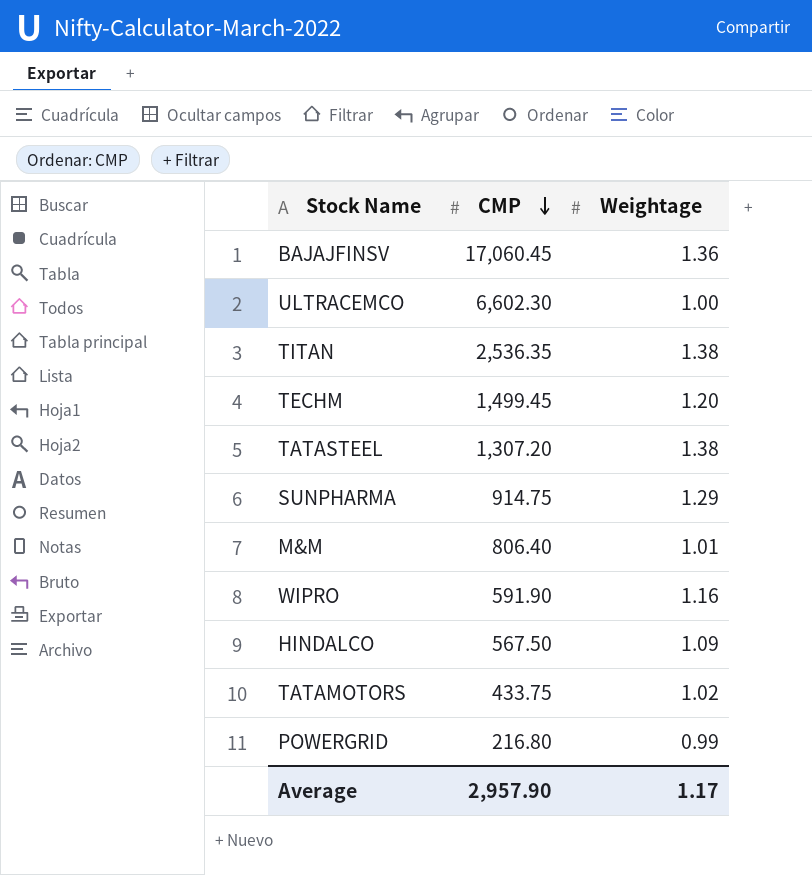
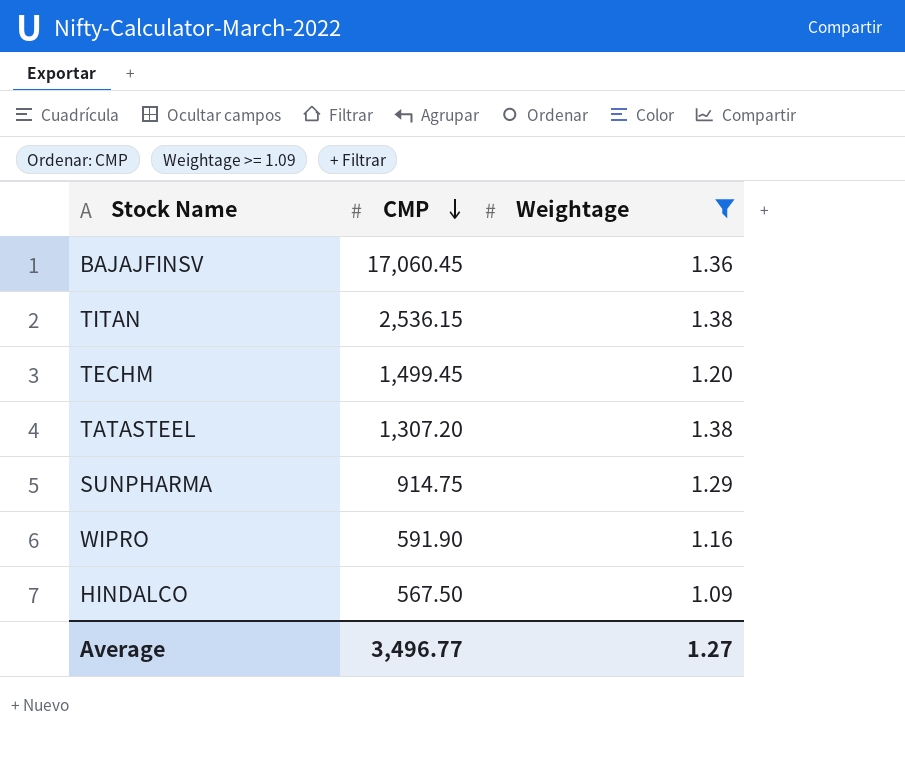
filter: none -> Weightage >= 1.09
TITAN | CMP: 2,536.35 -> 2,536.15
Average | CMP: 2,957.90 -> 3,496.77
Average | Weightage: 1.17 -> 1.27

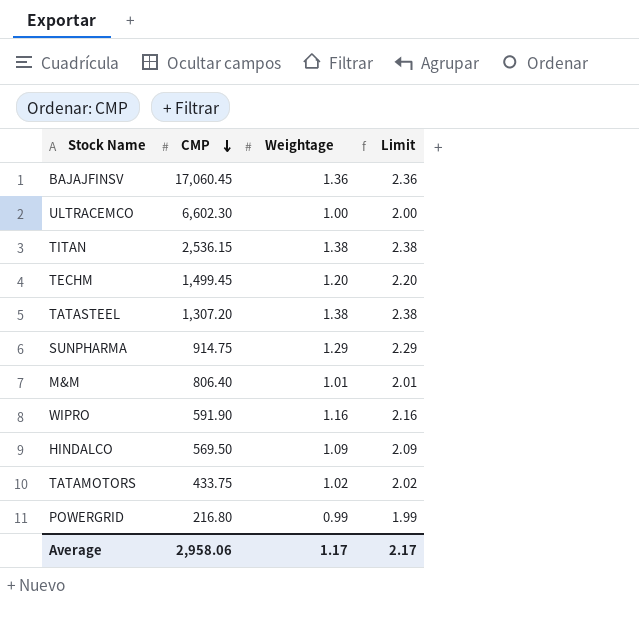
filter: Weightage >= 1.09 -> none
column Limit | formula: none -> [Weightage] + 1
HINDALCO | CMP: 567.50 -> 569.50
Average | CMP: 3,496.77 -> 2,958.06
Average | Weightage: 1.27 -> 1.17

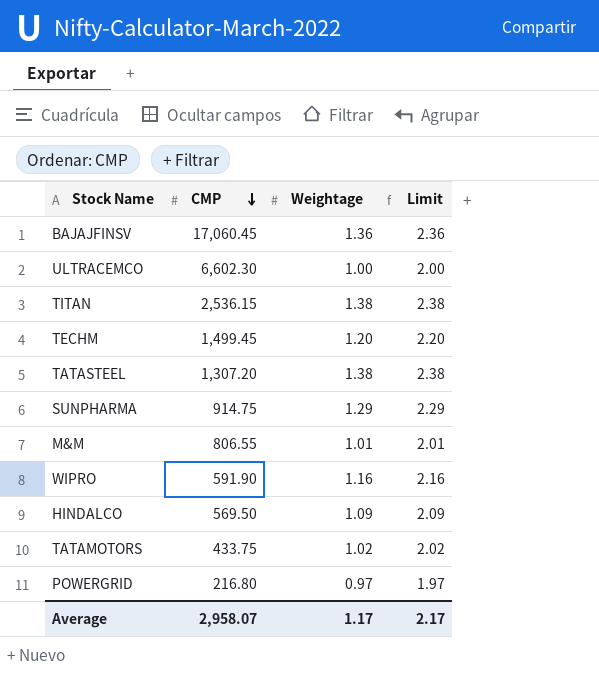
M&M | CMP: 806.40 -> 806.55
POWERGRID | Weightage: 0.99 -> 0.97
POWERGRID | Limit: 1.99 -> 1.97
Average | CMP: 2,958.06 -> 2,958.07

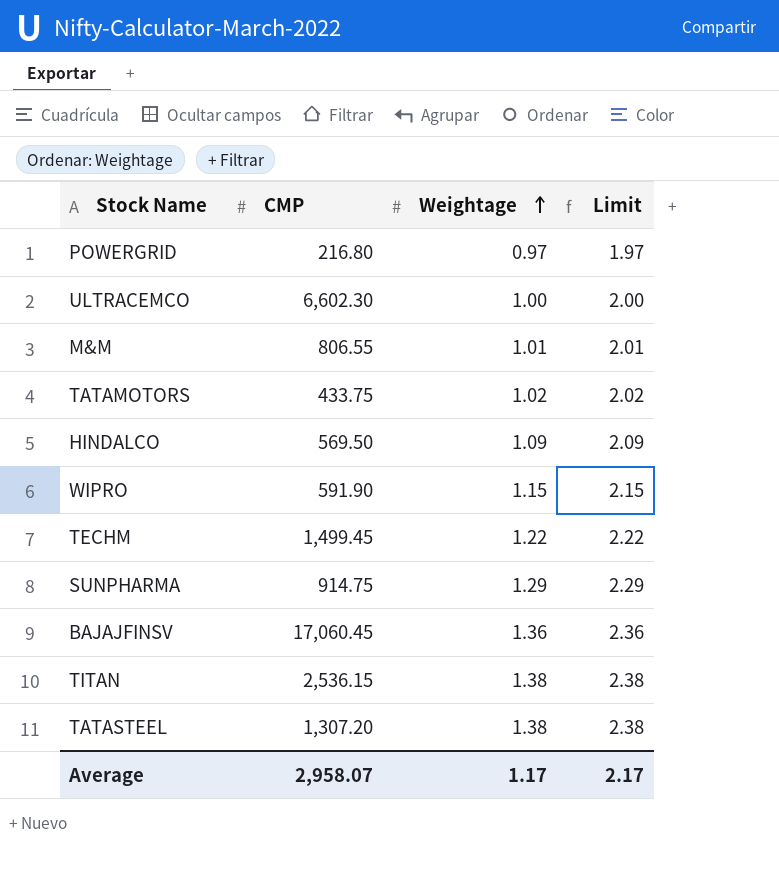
row order: CMP descending -> Weightage ascending
WIPRO | Weightage: 1.16 -> 1.15
WIPRO | Limit: 2.16 -> 2.15
TECHM | Weightage: 1.20 -> 1.22
TECHM | Limit: 2.20 -> 2.22

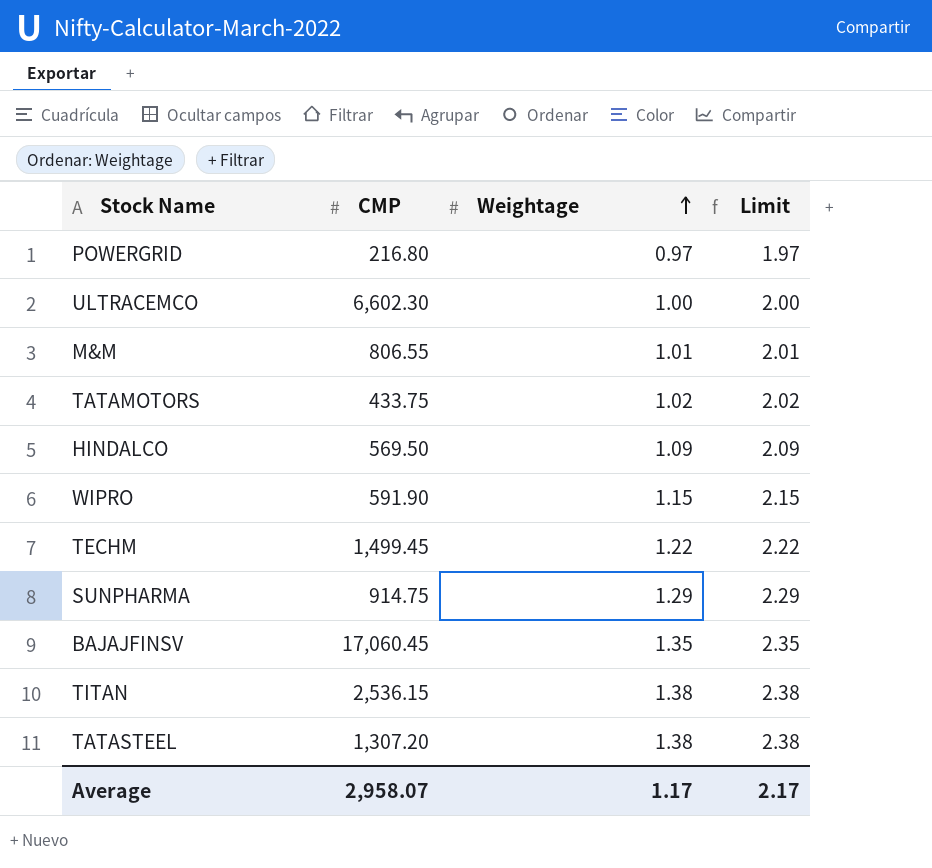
BAJAJFINSV | Weightage: 1.36 -> 1.35
BAJAJFINSV | Limit: 2.36 -> 2.35

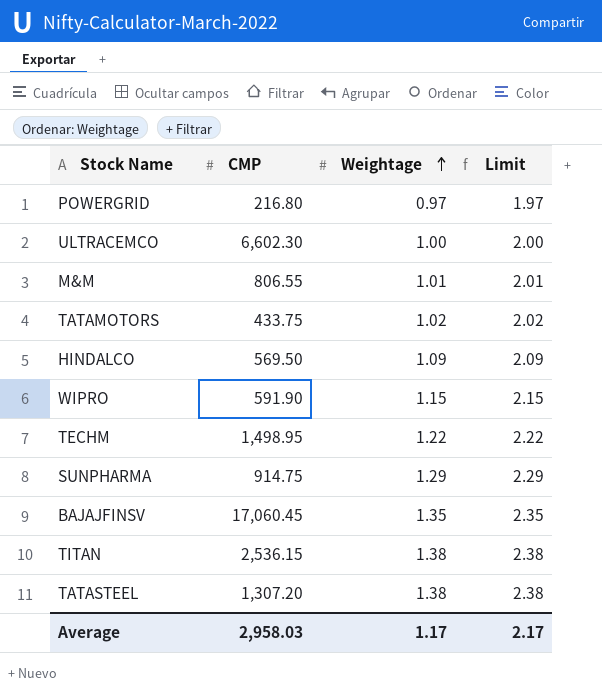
TECHM | CMP: 1,499.45 -> 1,498.95
Average | CMP: 2,958.07 -> 2,958.03

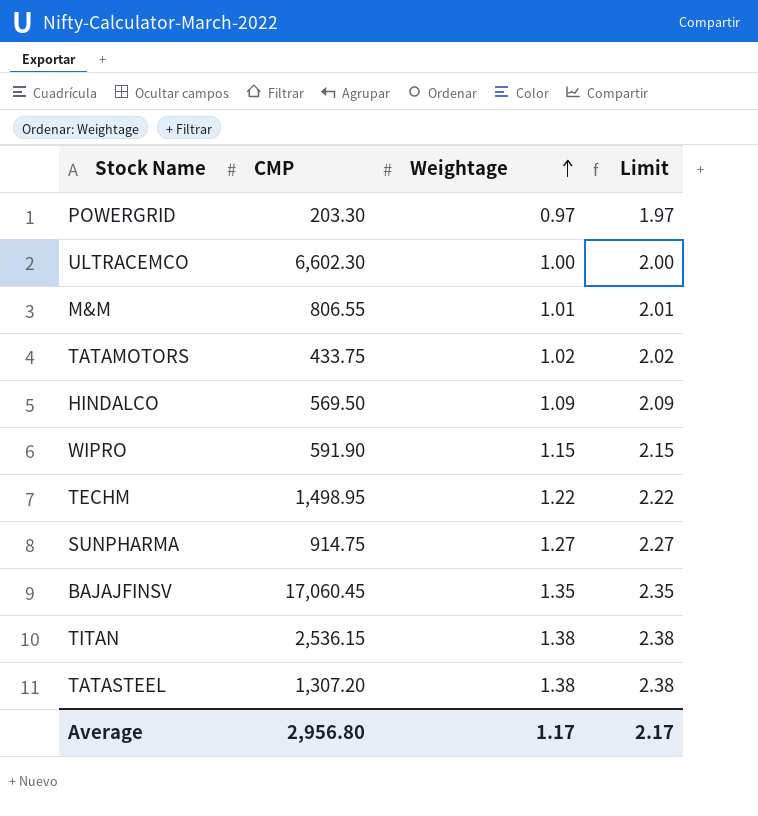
POWERGRID | CMP: 216.80 -> 203.30
SUNPHARMA | Weightage: 1.29 -> 1.27
SUNPHARMA | Limit: 2.29 -> 2.27
Average | CMP: 2,958.03 -> 2,956.80

